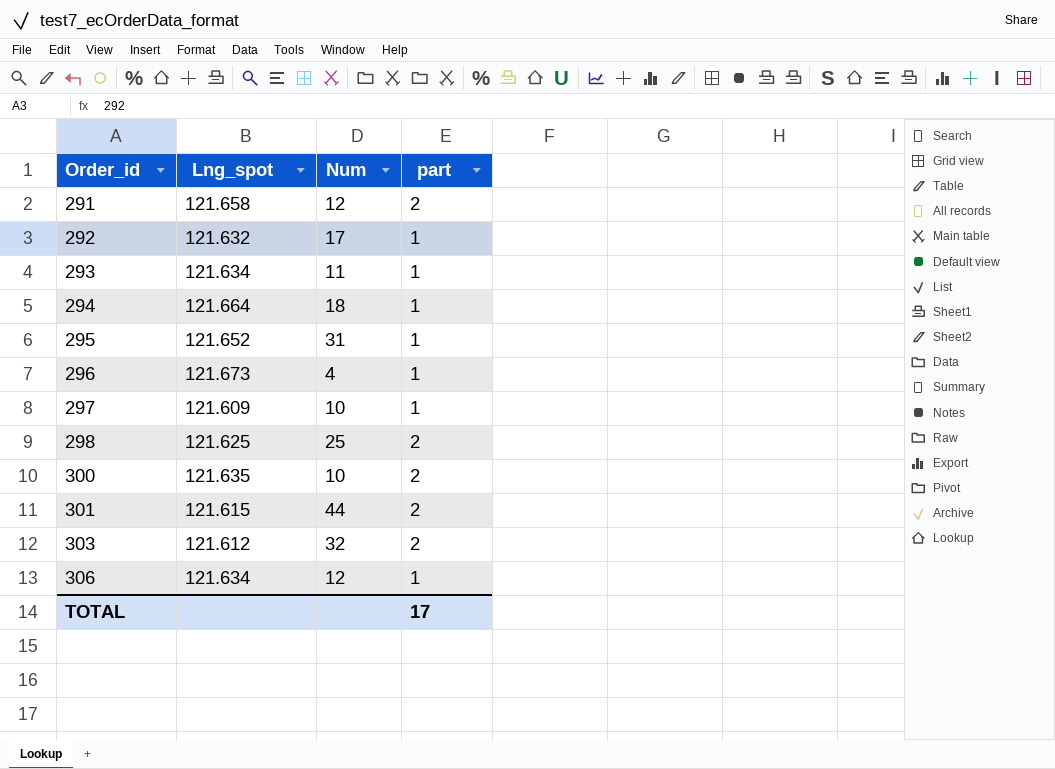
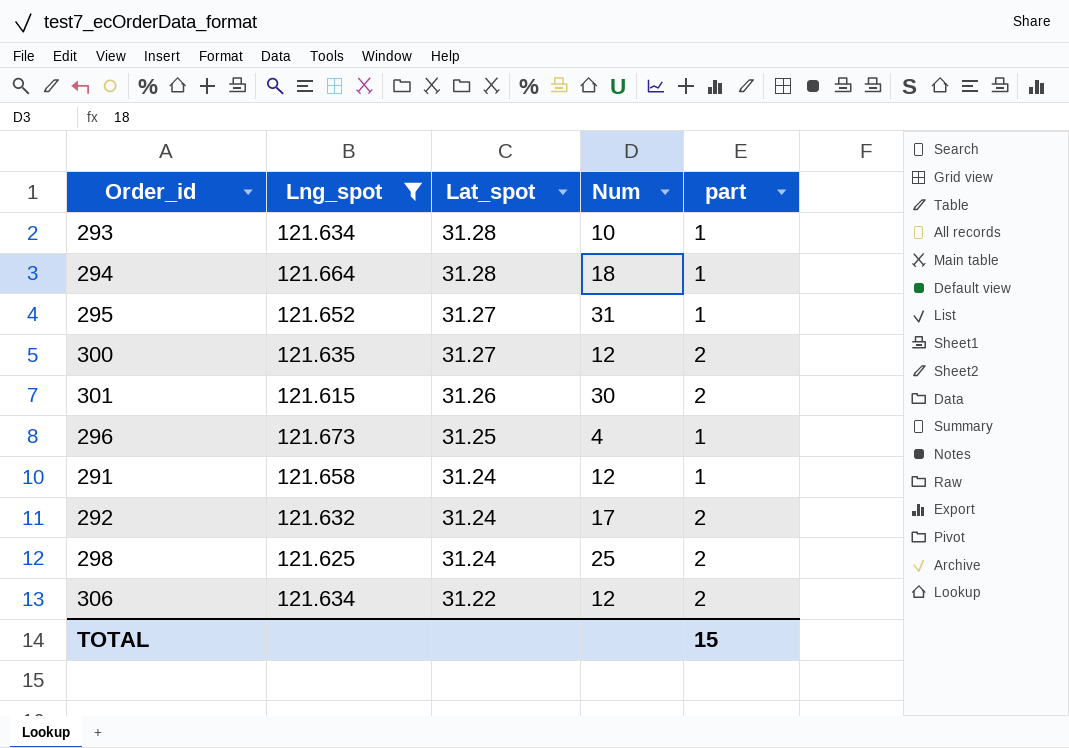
filter: none -> Lng_spot >= 121.615
row order: Order_id ascending -> Lat_spot descending
column Lat_spot | position: none -> 3
293 | Num: 11 -> 10
300 | Num: 10 -> 12
301 | Num: 44 -> 30
291 | part: 2 -> 1
292 | part: 1 -> 2
306 | part: 1 -> 2
TOTAL | part: 17 -> 15

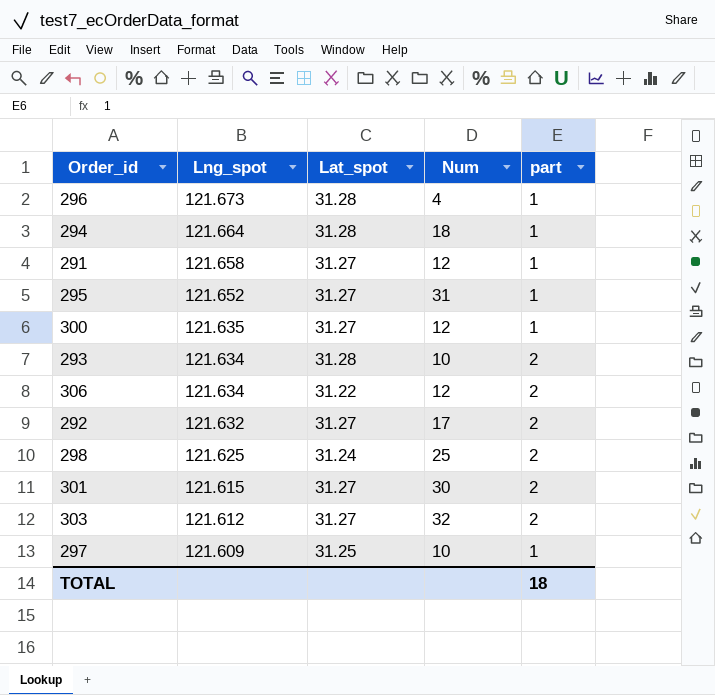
filter: Lng_spot >= 121.615 -> none
row order: Lat_spot descending -> Lng_spot descending
296 | Lat_spot: 31.25 -> 31.28
291 | Lat_spot: 31.24 -> 31.27
300 | part: 2 -> 1
293 | part: 1 -> 2
292 | Lat_spot: 31.24 -> 31.27
301 | Lat_spot: 31.26 -> 31.27
TOTAL | part: 15 -> 18

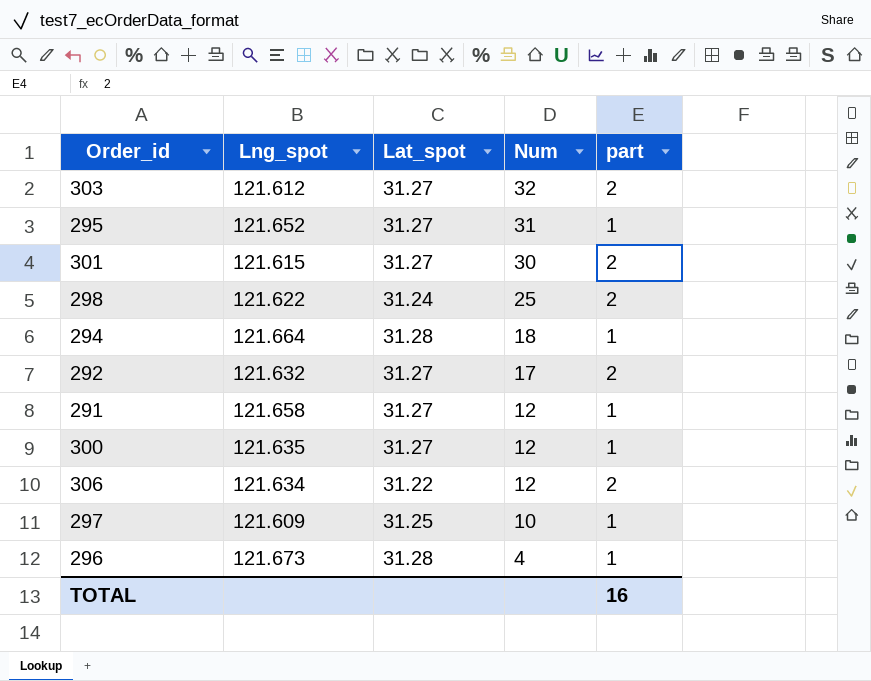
row order: Lng_spot descending -> Num descending
row 293: 121.634 | 31.28 | 10 | 2 -> none
298 | Lng_spot: 121.625 -> 121.622
TOTAL | part: 18 -> 16

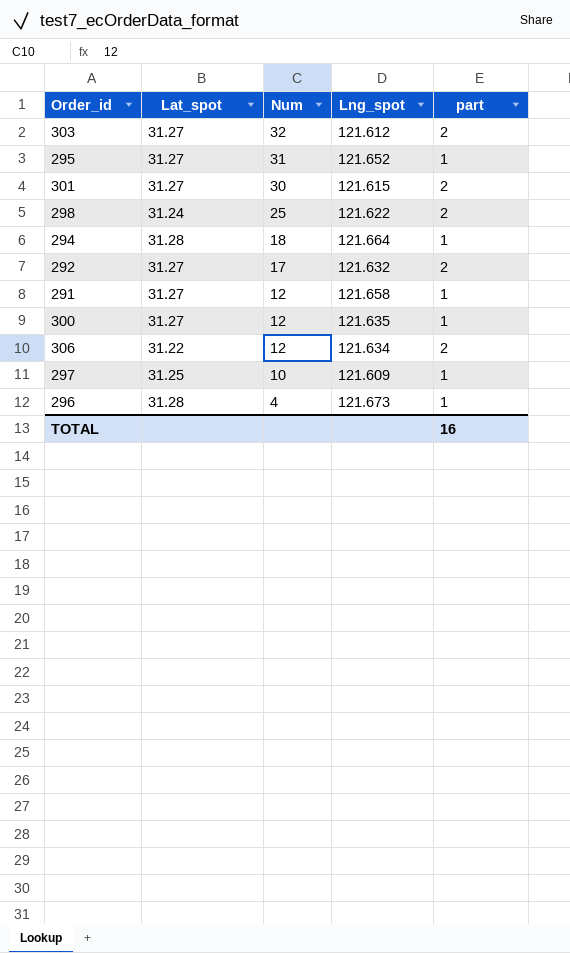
column Lng_spot | position: 2 -> 4

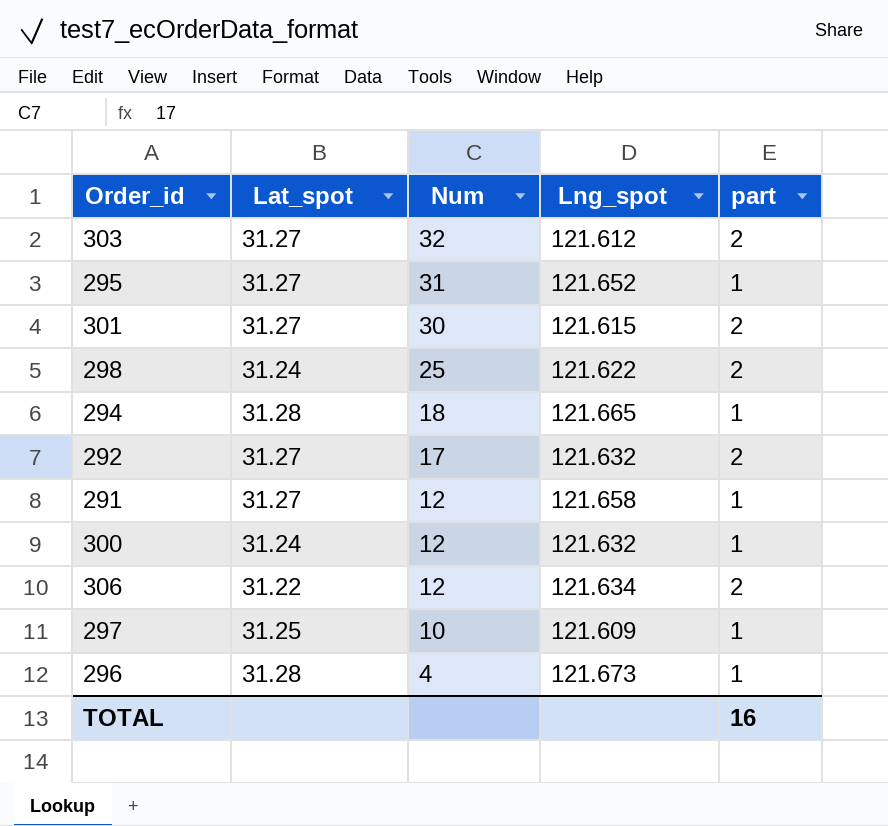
294 | Lng_spot: 121.664 -> 121.665
300 | Lat_spot: 31.27 -> 31.24
300 | Lng_spot: 121.635 -> 121.632

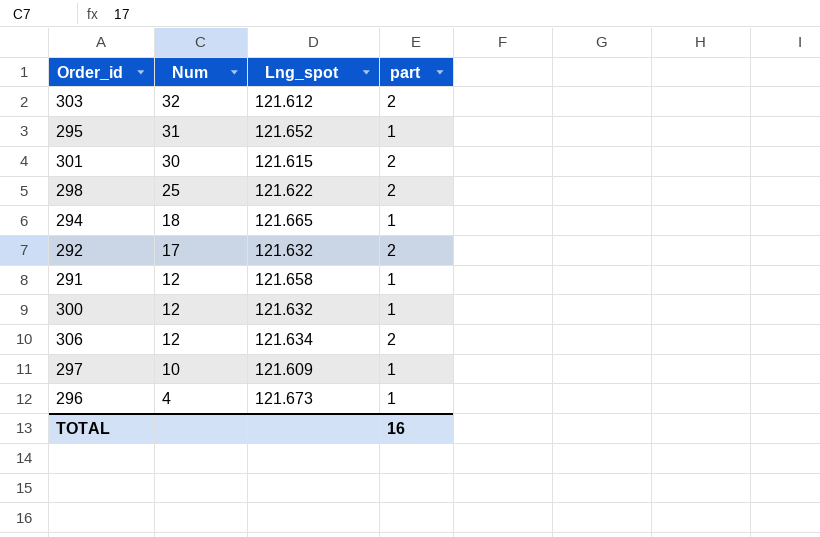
column Lat_spot | position: 2 -> none

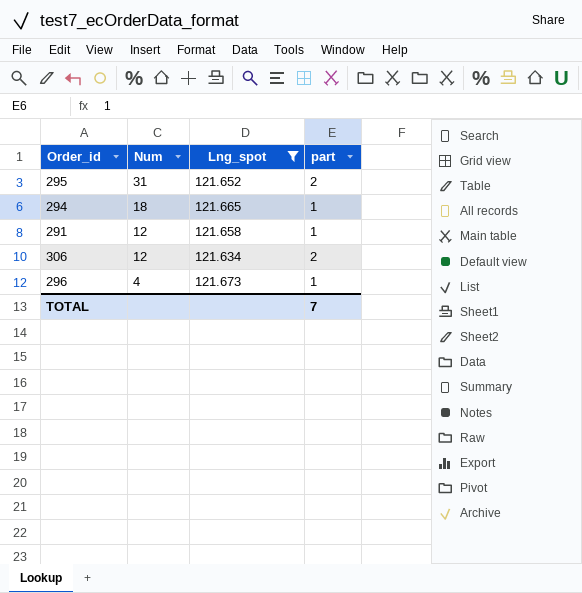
filter: none -> Lng_spot >= 121.634
295 | part: 1 -> 2
TOTAL | part: 16 -> 7

